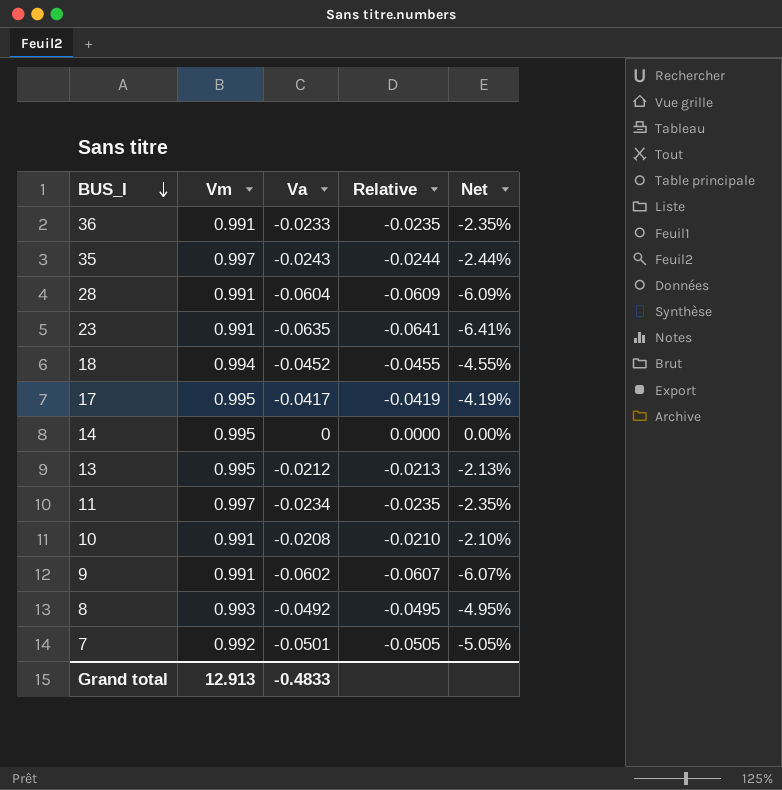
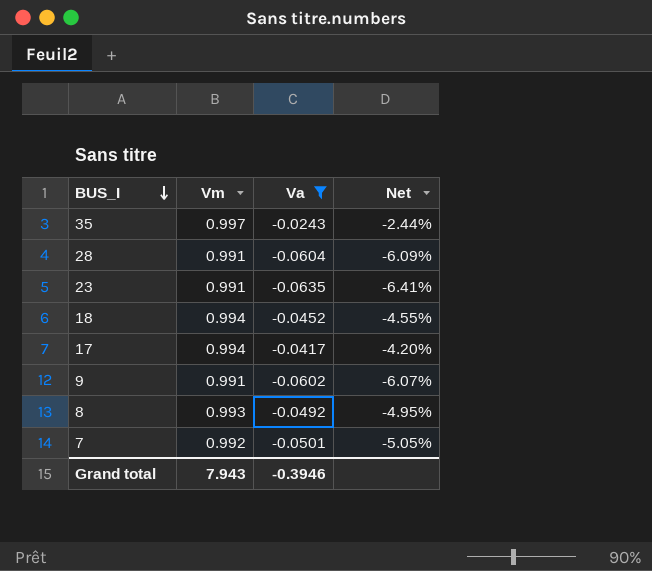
filter: none -> Va <= -0.0243
column Relative | formula: [Va] / [Vm] -> none
17 | Vm: 0.995 -> 0.994
17 | Net: -4.19% -> -4.20%
Grand total | Vm: 12.913 -> 7.943
Grand total | Va: -0.4833 -> -0.3946

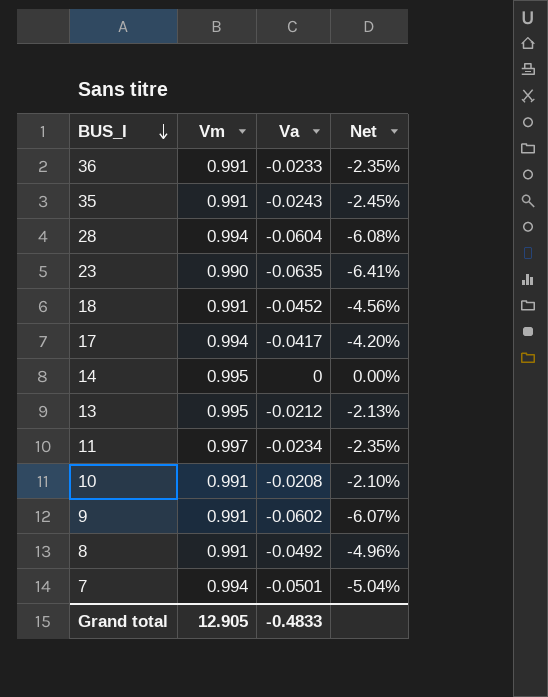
filter: Va <= -0.0243 -> none
35 | Vm: 0.997 -> 0.991
35 | Net: -2.44% -> -2.45%
28 | Vm: 0.991 -> 0.994
28 | Net: -6.09% -> -6.08%
23 | Vm: 0.991 -> 0.990
18 | Vm: 0.994 -> 0.991
18 | Net: -4.55% -> -4.56%
8 | Vm: 0.993 -> 0.991
8 | Net: -4.95% -> -4.96%
7 | Vm: 0.992 -> 0.994
7 | Net: -5.05% -> -5.04%
Grand total | Vm: 7.943 -> 12.905
Grand total | Va: -0.3946 -> -0.4833

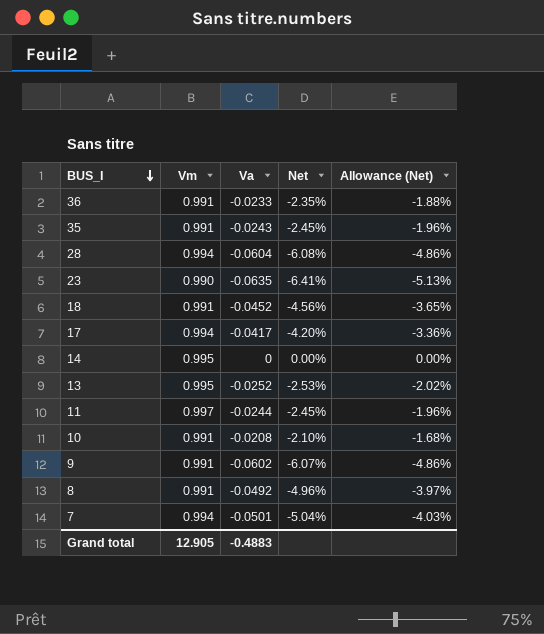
column Allowance (Net) | formula: none -> [Net] * 0.8
13 | Va: -0.0212 -> -0.0252
13 | Net: -2.13% -> -2.53%
11 | Va: -0.0234 -> -0.0244
11 | Net: -2.35% -> -2.45%
Grand total | Va: -0.4833 -> -0.4883

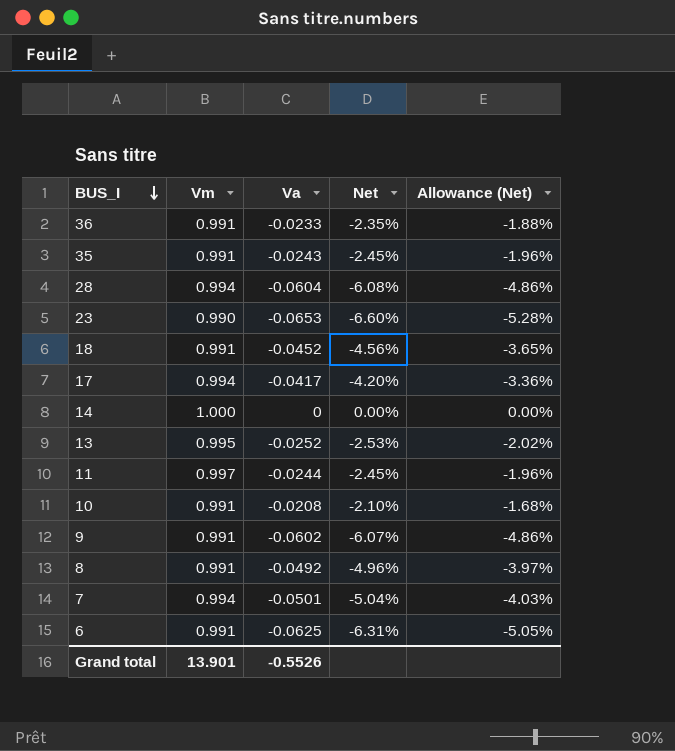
23 | Va: -0.0635 -> -0.0653
23 | Net: -6.41% -> -6.60%
23 | Allowance (Net): -5.13% -> -5.28%
14 | Vm: 0.995 -> 1.000
row 6: none -> 0.991 | -0.0625 | -6.31% | -5.05%
Grand total | Vm: 12.905 -> 13.901
Grand total | Va: -0.4883 -> -0.5526

